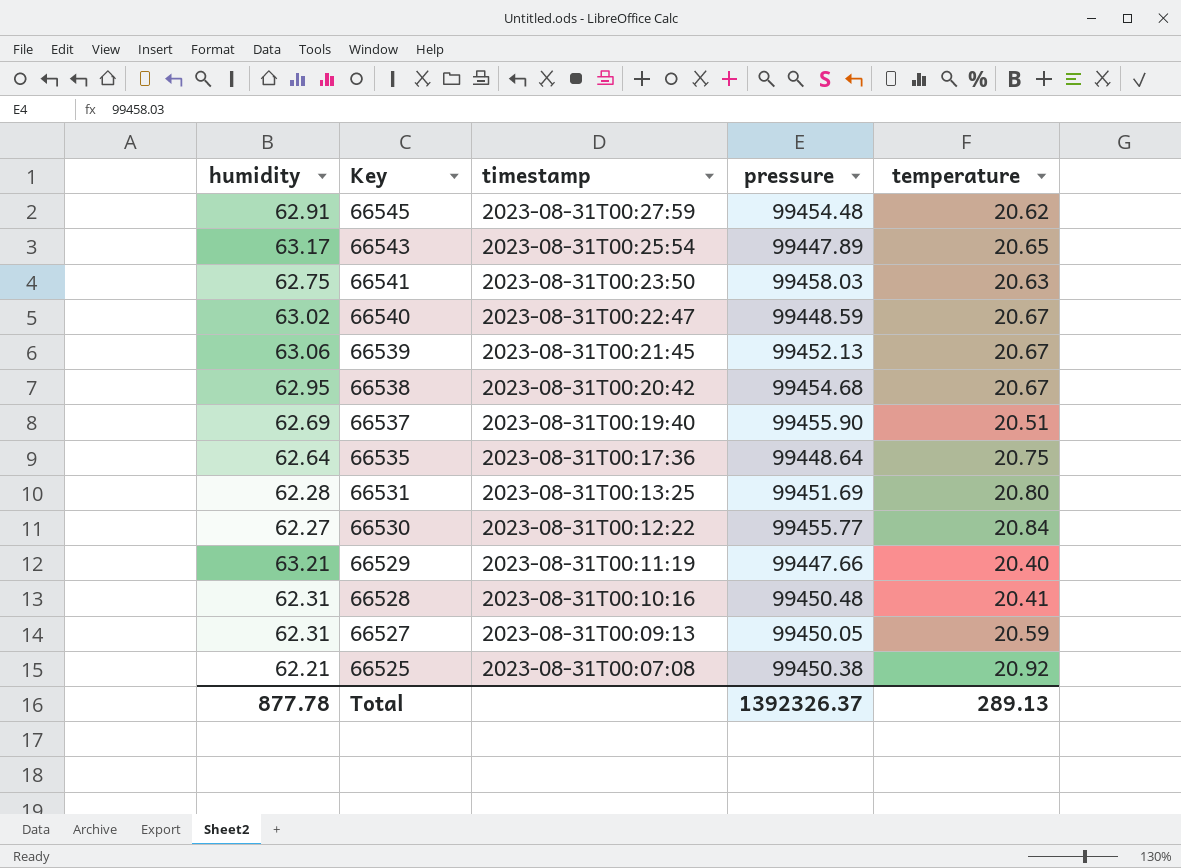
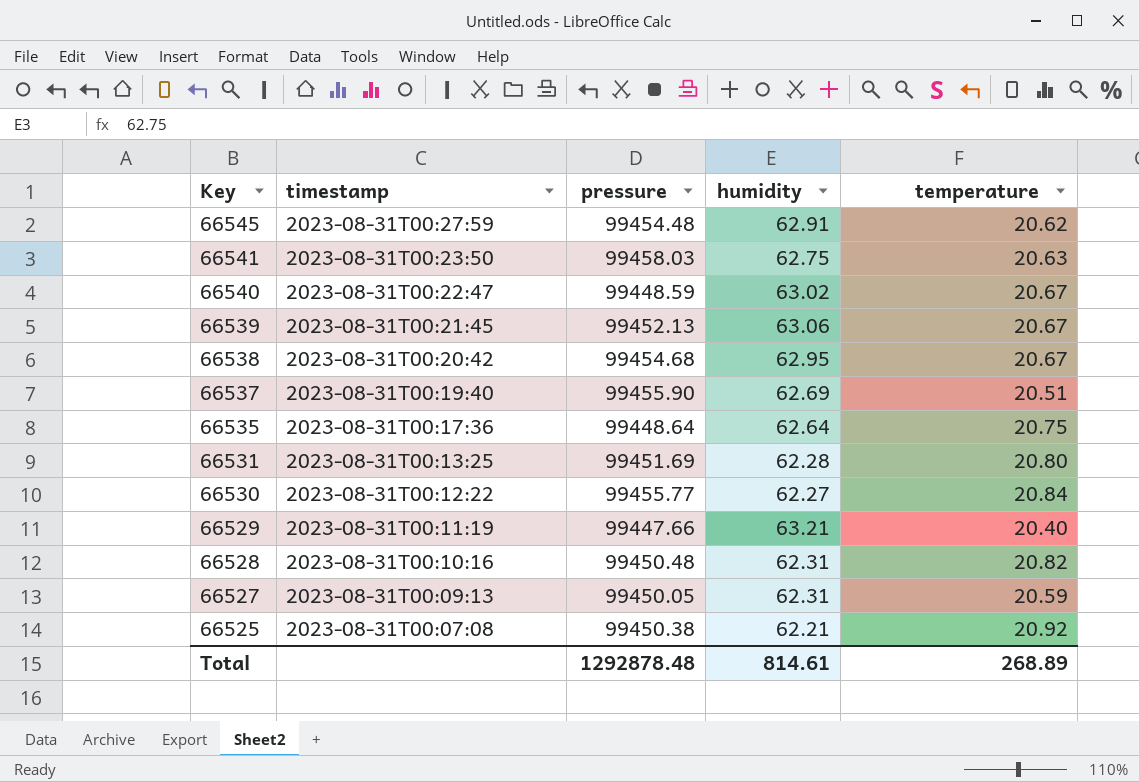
column humidity | position: 1 -> 4
row 66543: 63.17 | 2023-08-31T00:25:54 | 99447.89 | 20.65 -> none
66528 | temperature: 20.41 -> 20.82
Total | pressure: 1392326.37 -> 1292878.48
Total | humidity: 877.78 -> 814.61
Total | temperature: 289.13 -> 268.89

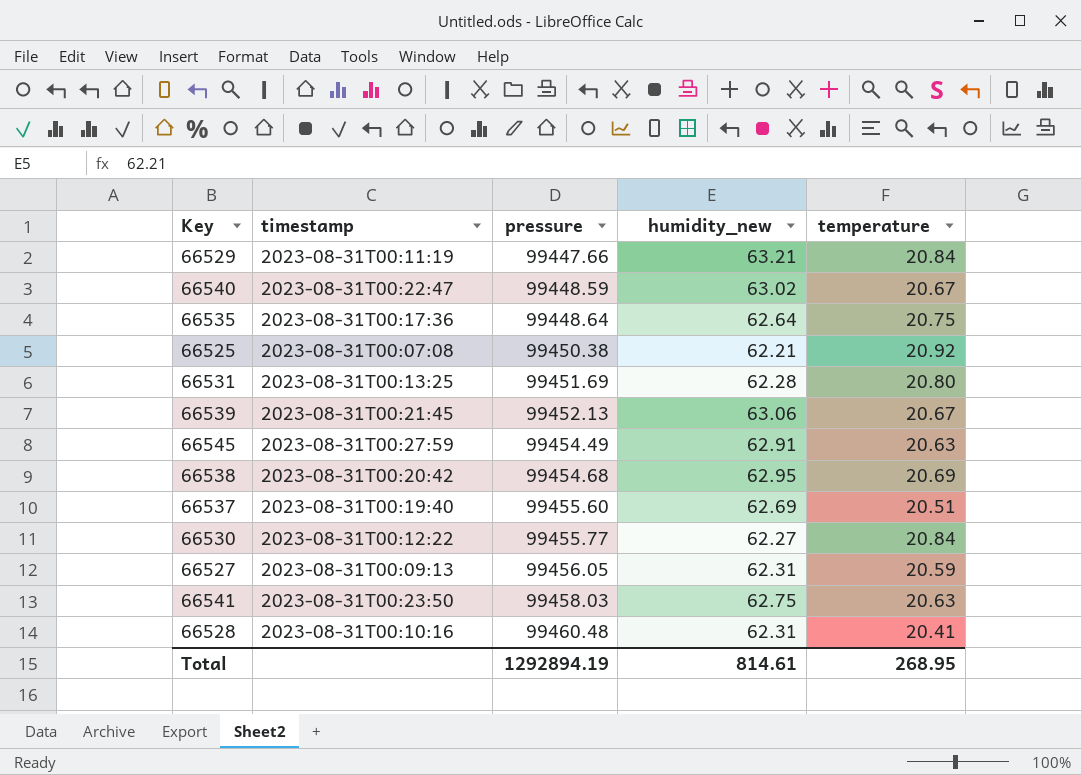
row order: Key descending -> pressure ascending
column name: humidity -> humidity_new
66529 | temperature: 20.40 -> 20.84
66545 | pressure: 99454.48 -> 99454.49
66545 | temperature: 20.62 -> 20.63
66538 | temperature: 20.67 -> 20.69
66537 | pressure: 99455.90 -> 99455.60
66527 | pressure: 99450.05 -> 99456.05
66528 | pressure: 99450.48 -> 99460.48
66528 | temperature: 20.82 -> 20.41
Total | pressure: 1292878.48 -> 1292894.19
Total | temperature: 268.89 -> 268.95

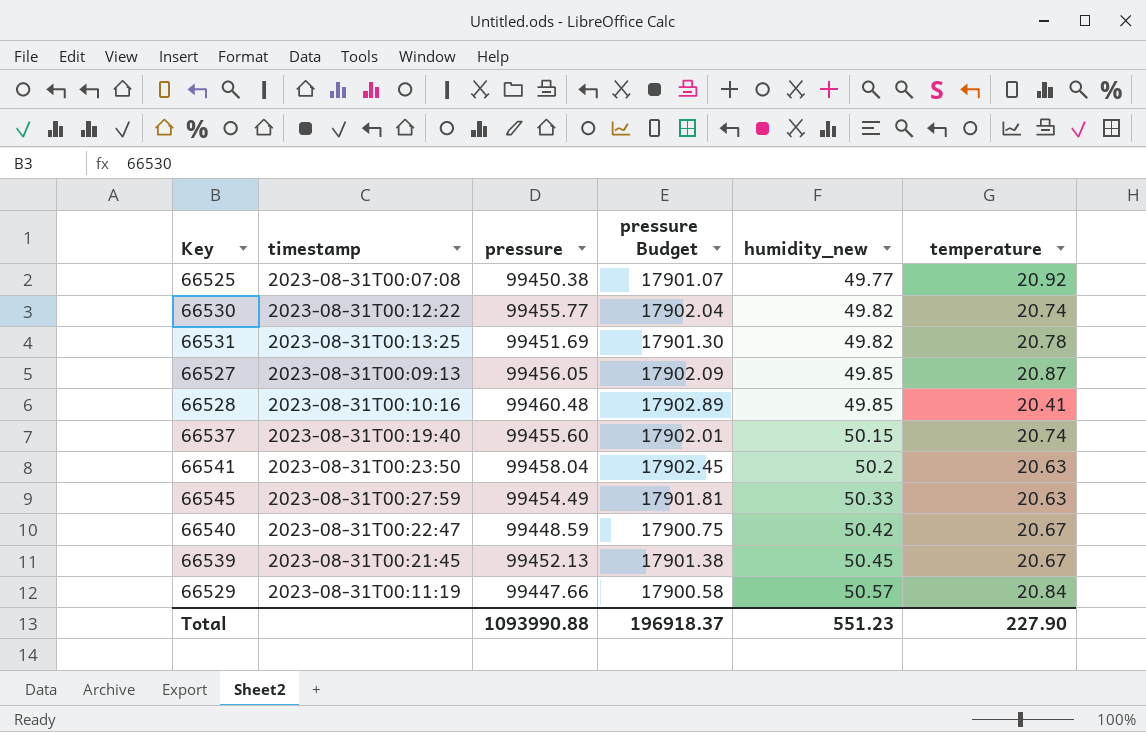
row order: pressure ascending -> humidity_new ascending
column pressure Budget | formula: none -> [pressure] * 0.18
row 66535: 2023-08-31T00:17:36 | 99448.64 | 62.64 | 20.75 -> none
row 66538: 2023-08-31T00:20:42 | 99454.68 | 62.95 | 20.69 -> none
66525 | humidity_new: 62.21 -> 49.77
66530 | humidity_new: 62.27 -> 49.82
66530 | temperature: 20.84 -> 20.74
66531 | humidity_new: 62.28 -> 49.82
66531 | temperature: 20.80 -> 20.78
66527 | humidity_new: 62.31 -> 49.85
66527 | temperature: 20.59 -> 20.87
66528 | humidity_new: 62.31 -> 49.85
66537 | humidity_new: 62.69 -> 50.15
66537 | temperature: 20.51 -> 20.74
66541 | pressure: 99458.03 -> 99458.04
66541 | humidity_new: 62.75 -> 50.2
66545 | humidity_new: 62.91 -> 50.33
66540 | humidity_new: 63.02 -> 50.42
66539 | humidity_new: 63.06 -> 50.45
66529 | humidity_new: 63.21 -> 50.57
Total | pressure: 1292894.19 -> 1093990.88
Total | humidity_new: 814.61 -> 551.23
Total | temperature: 268.95 -> 227.90

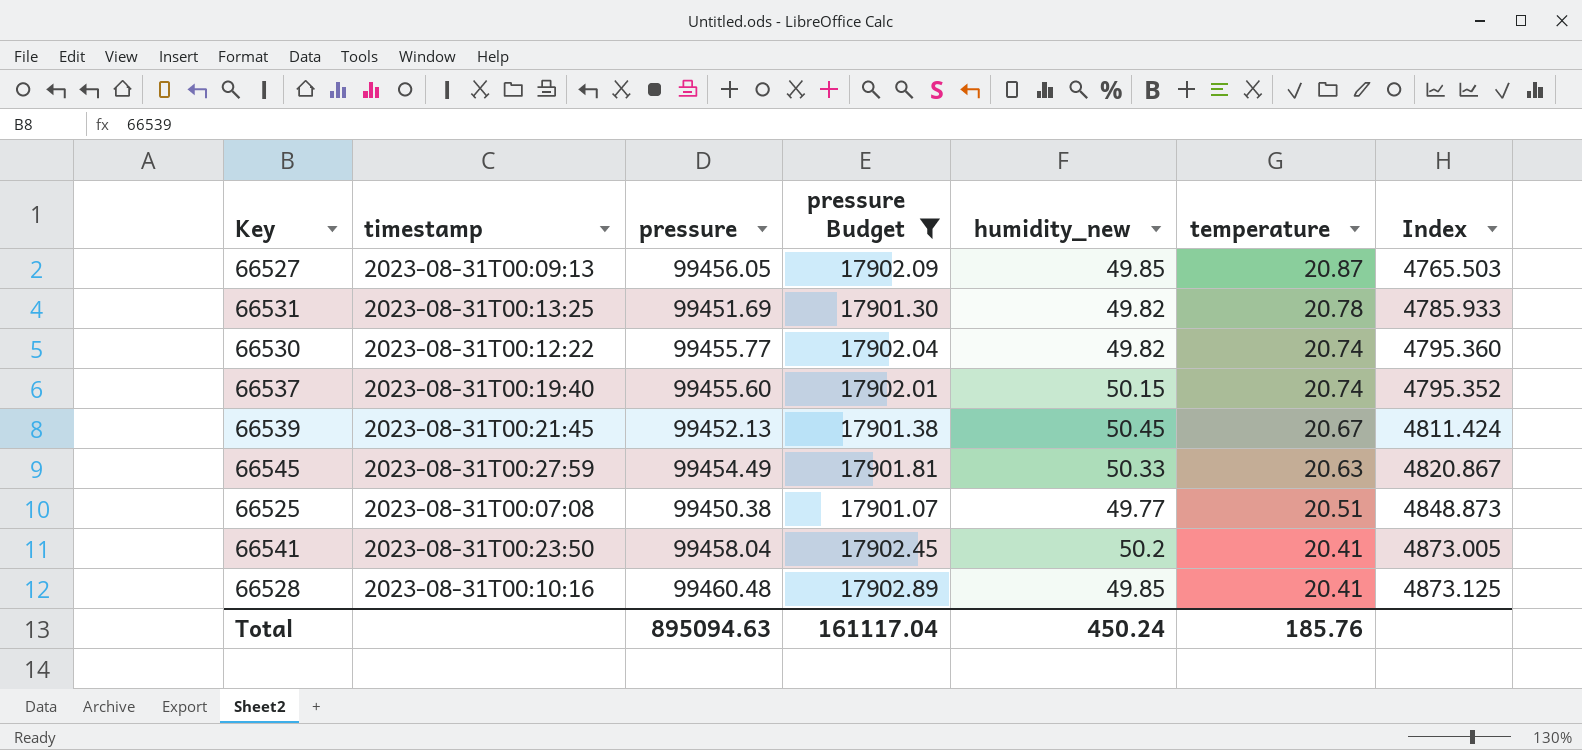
filter: none -> pressure Budget >= 17901.07
row order: humidity_new ascending -> temperature descending
column Index | formula: none -> [pressure] / [temperature]
66525 | temperature: 20.92 -> 20.51
66541 | temperature: 20.63 -> 20.41
Total | pressure: 1093990.88 -> 895094.63
Total | pressure Budget: 196918.37 -> 161117.04
Total | humidity_new: 551.23 -> 450.24
Total | temperature: 227.90 -> 185.76

